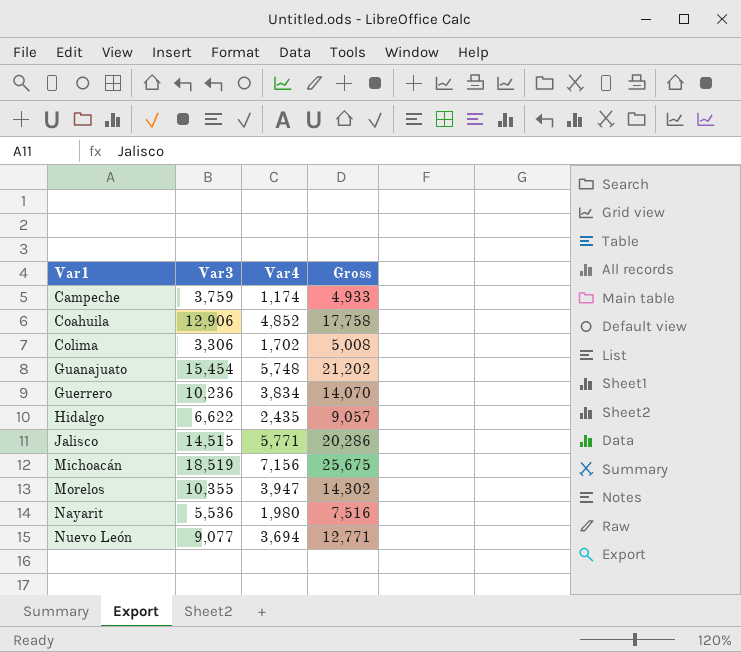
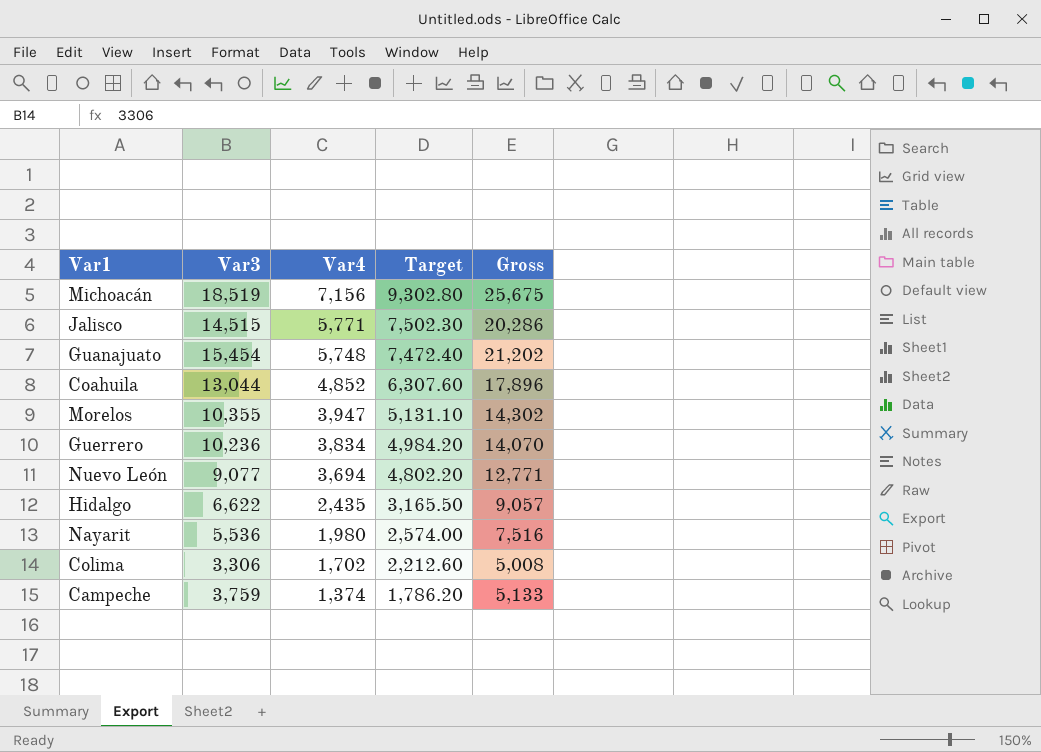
row order: Var1 ascending -> Var4 descending
column Target | formula: none -> [Var4] * 1.3
Coahuila | Var3: 12,906 -> 13,044
Coahuila | Gross: 17,758 -> 17,896
Campeche | Var4: 1,174 -> 1,374
Campeche | Gross: 4,933 -> 5,133

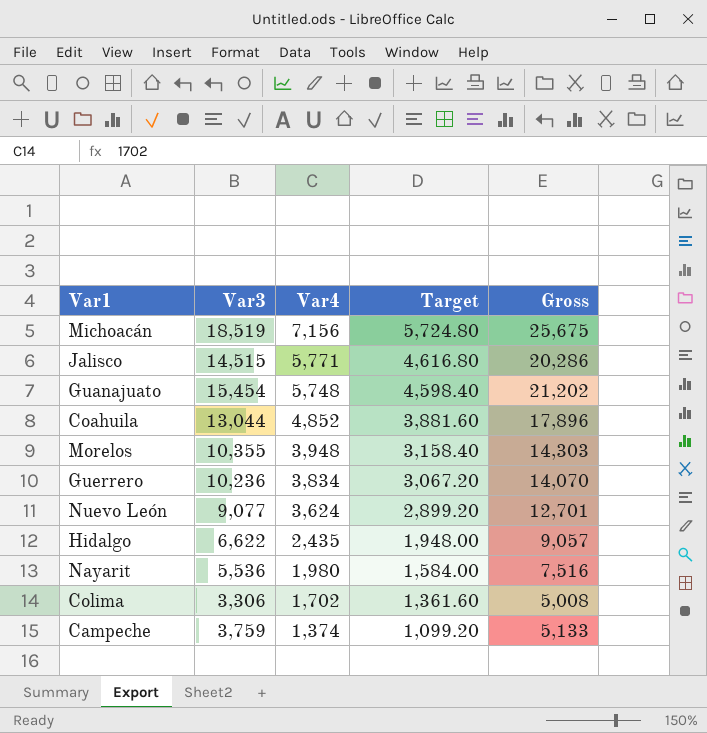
column Target | formula: [Var4] * 1.3 -> [Var4] * 0.8
Morelos | Var4: 3,947 -> 3,948
Morelos | Gross: 14,302 -> 14,303
Nuevo León | Var4: 3,694 -> 3,624
Nuevo León | Gross: 12,771 -> 12,701

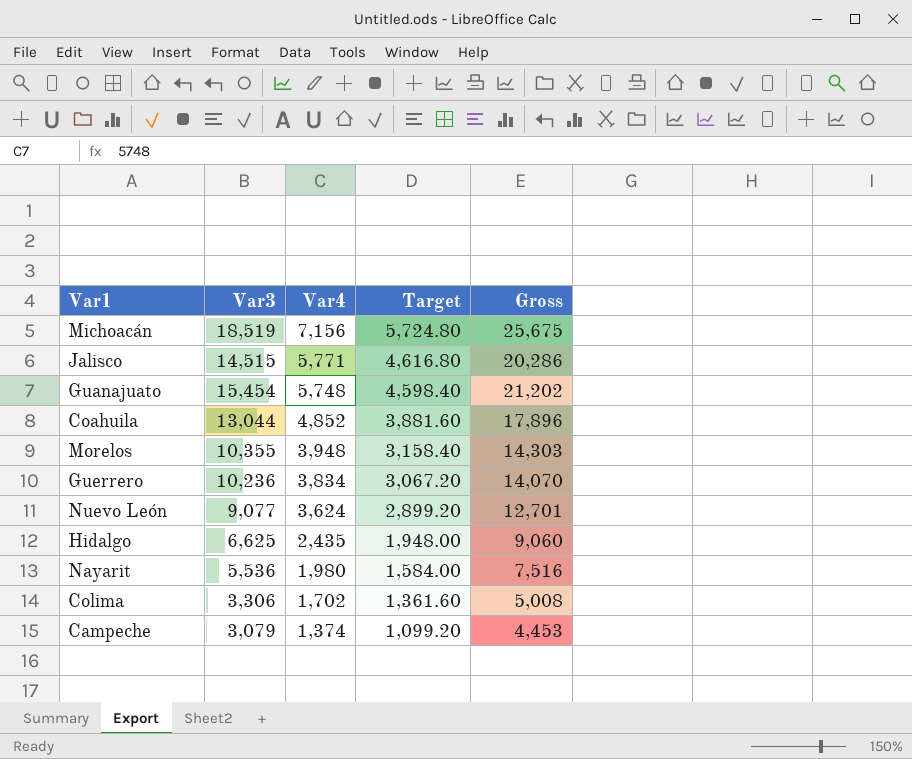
Hidalgo | Var3: 6,622 -> 6,625
Hidalgo | Gross: 9,057 -> 9,060
Campeche | Var3: 3,759 -> 3,079
Campeche | Gross: 5,133 -> 4,453

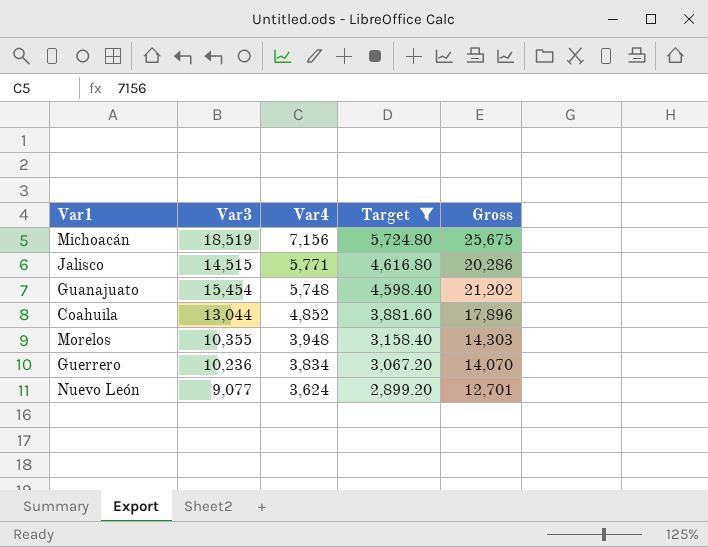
filter: none -> Target >= 2,899.20

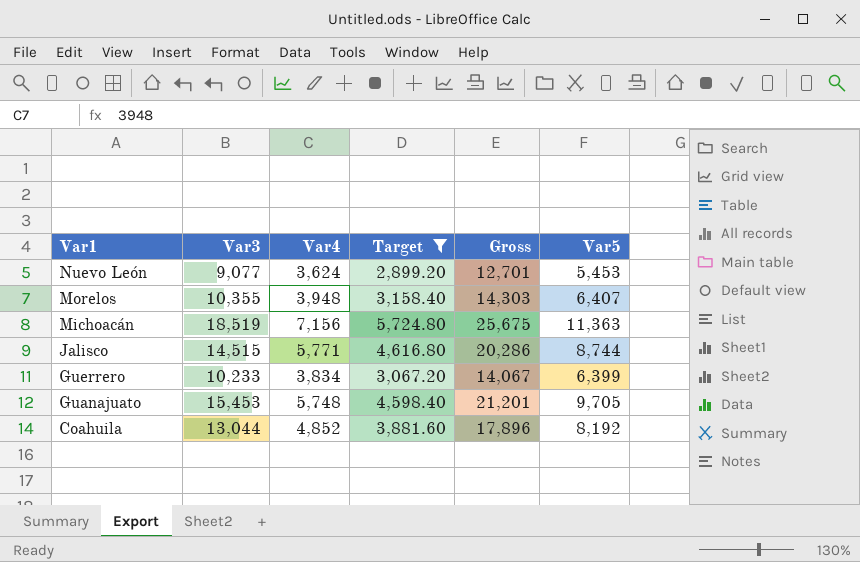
row order: Var4 descending -> Var1 descending
column Var5 | formula: none -> [Var3] - [Var4]
Guerrero | Var3: 10,236 -> 10,233
Guerrero | Gross: 14,070 -> 14,067
Guanajuato | Var3: 15,454 -> 15,453
Guanajuato | Gross: 21,202 -> 21,201

